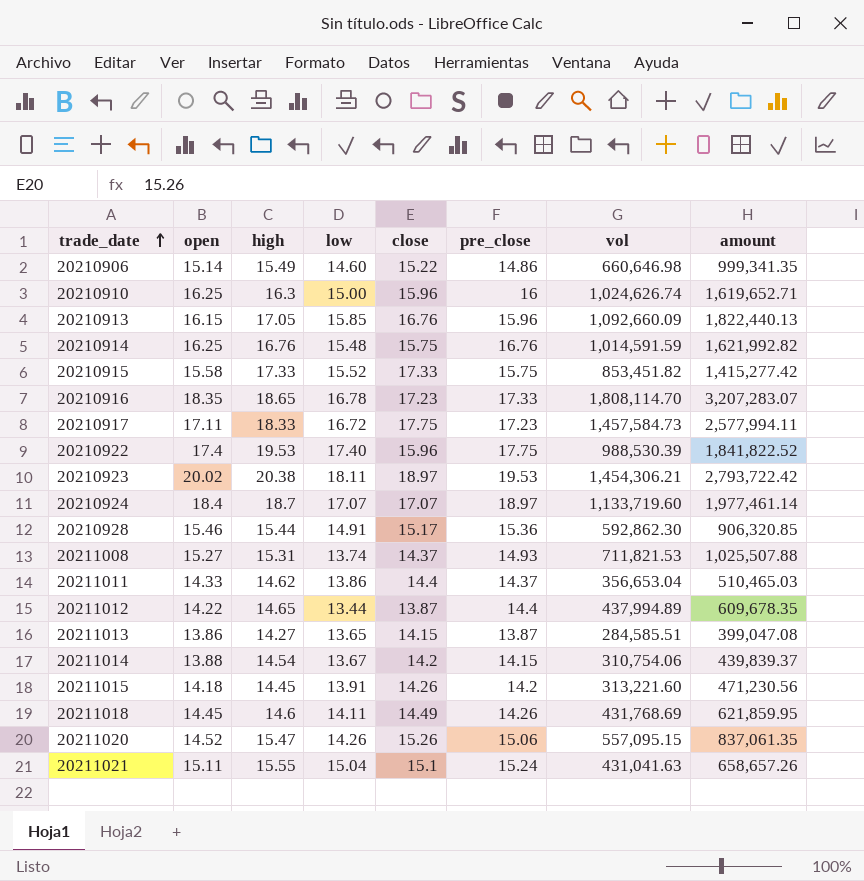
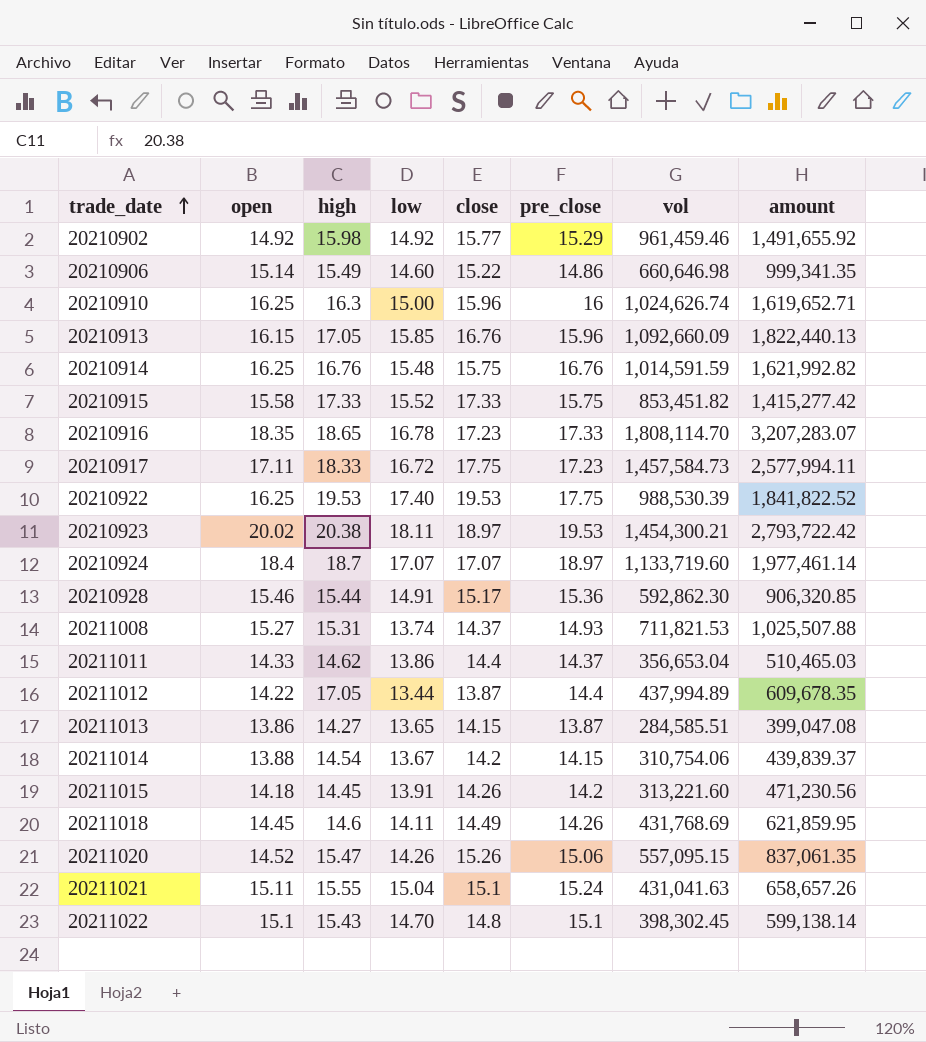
row 20210902: none -> 14.92 | 15.98 | 14.92 | 15.77 | 15.29 | 961,459.46 | 1,491,655.92
20210922 | open: 17.4 -> 16.25
20210922 | close: 15.96 -> 19.53
20210923 | vol: 1,454,306.21 -> 1,454,300.21
20211012 | high: 14.65 -> 17.05
row 20211022: none -> 15.1 | 15.43 | 14.70 | 14.8 | 15.1 | 398,302.45 | 599,138.14

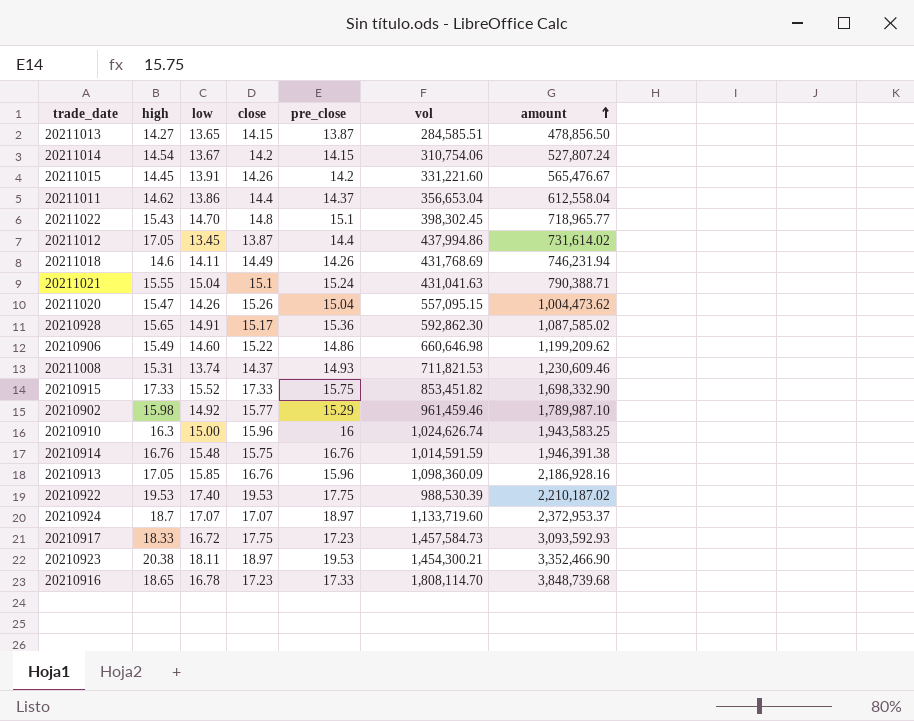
row order: trade_date ascending -> amount ascending
column open | position: 2 -> none
20211013 | amount: 399,047.08 -> 478,856.50
20211014 | amount: 439,839.37 -> 527,807.24
20211015 | vol: 313,221.60 -> 331,221.60
20211015 | amount: 471,230.56 -> 565,476.67
20211011 | amount: 510,465.03 -> 612,558.04
20211022 | amount: 599,138.14 -> 718,965.77
20211012 | low: 13.44 -> 13.45
20211012 | vol: 437,994.89 -> 437,994.86
20211012 | amount: 609,678.35 -> 731,614.02
20211018 | amount: 621,859.95 -> 746,231.94
20211021 | amount: 658,657.26 -> 790,388.71
20211020 | pre_close: 15.06 -> 15.04
20211020 | amount: 837,061.35 -> 1,004,473.62
20210928 | high: 15.44 -> 15.65
20210928 | amount: 906,320.85 -> 1,087,585.02
20210906 | amount: 999,341.35 -> 1,199,209.62
20211008 | amount: 1,025,507.88 -> 1,230,609.46
20210915 | amount: 1,415,277.42 -> 1,698,332.90
20210902 | amount: 1,491,655.92 -> 1,789,987.10
20210910 | amount: 1,619,652.71 -> 1,943,583.25
20210914 | amount: 1,621,992.82 -> 1,946,391.38
20210913 | vol: 1,092,660.09 -> 1,098,360.09
20210913 | amount: 1,822,440.13 -> 2,186,928.16
20210922 | amount: 1,841,822.52 -> 2,210,187.02
20210924 | amount: 1,977,461.14 -> 2,372,953.37
20210917 | amount: 2,577,994.11 -> 3,093,592.93
20210923 | amount: 2,793,722.42 -> 3,352,466.90
20210916 | amount: 3,207,283.07 -> 3,848,739.68

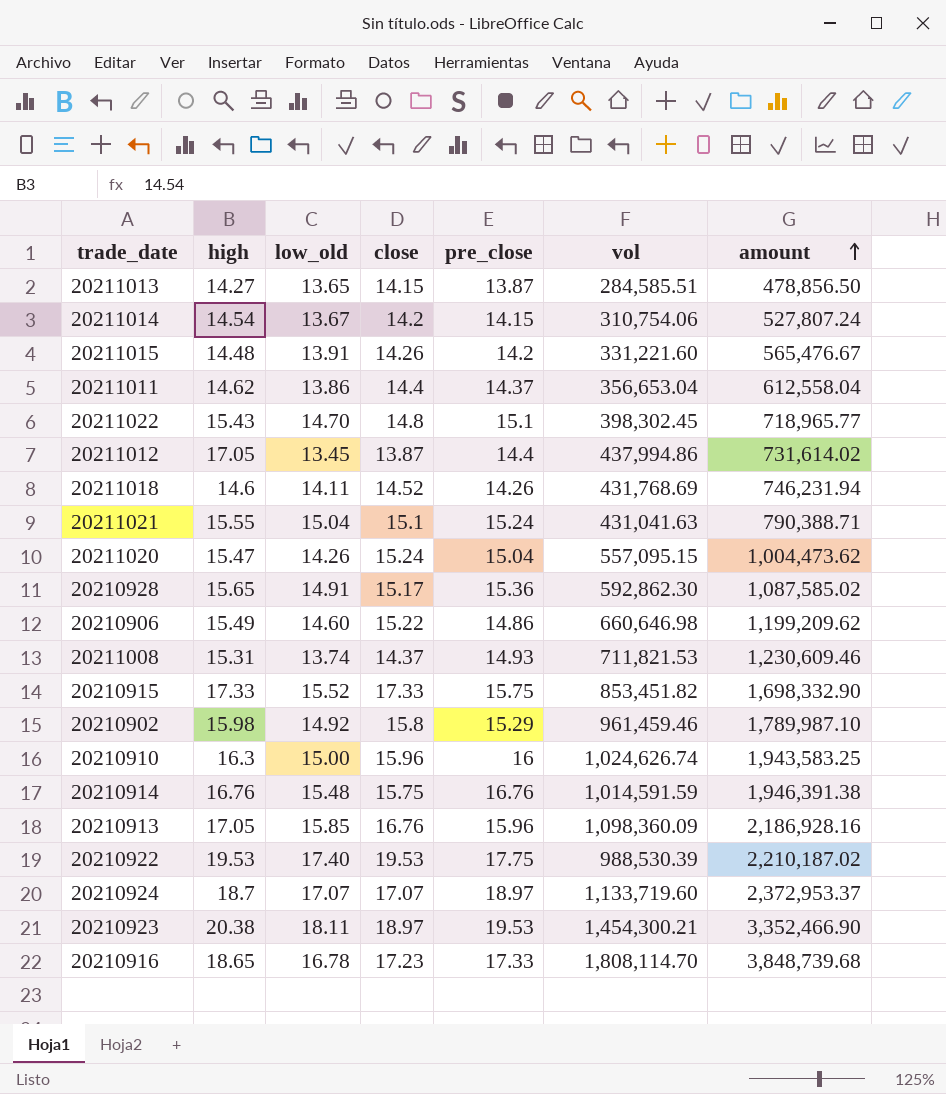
column name: low -> low_old
row 20210917: 18.33 | 16.72 | 17.75 | 17.23 | 1,457,584.73 | 3,093,592.93 -> none
20211015 | high: 14.45 -> 14.48
20211018 | close: 14.49 -> 14.52
20211020 | close: 15.26 -> 15.24
20210902 | close: 15.77 -> 15.8

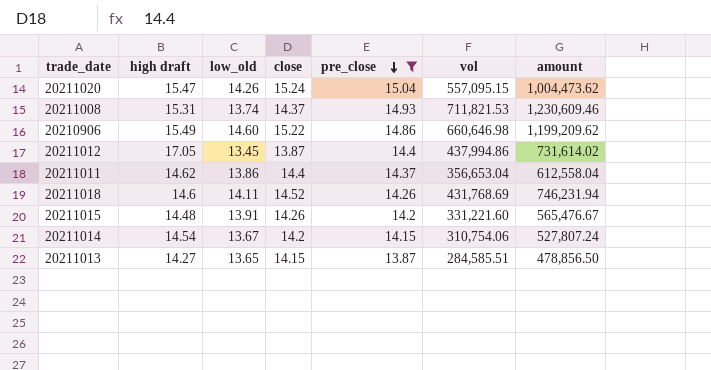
filter: none -> pre_close <= 15.04
row order: amount ascending -> pre_close descending
column name: high -> high draft

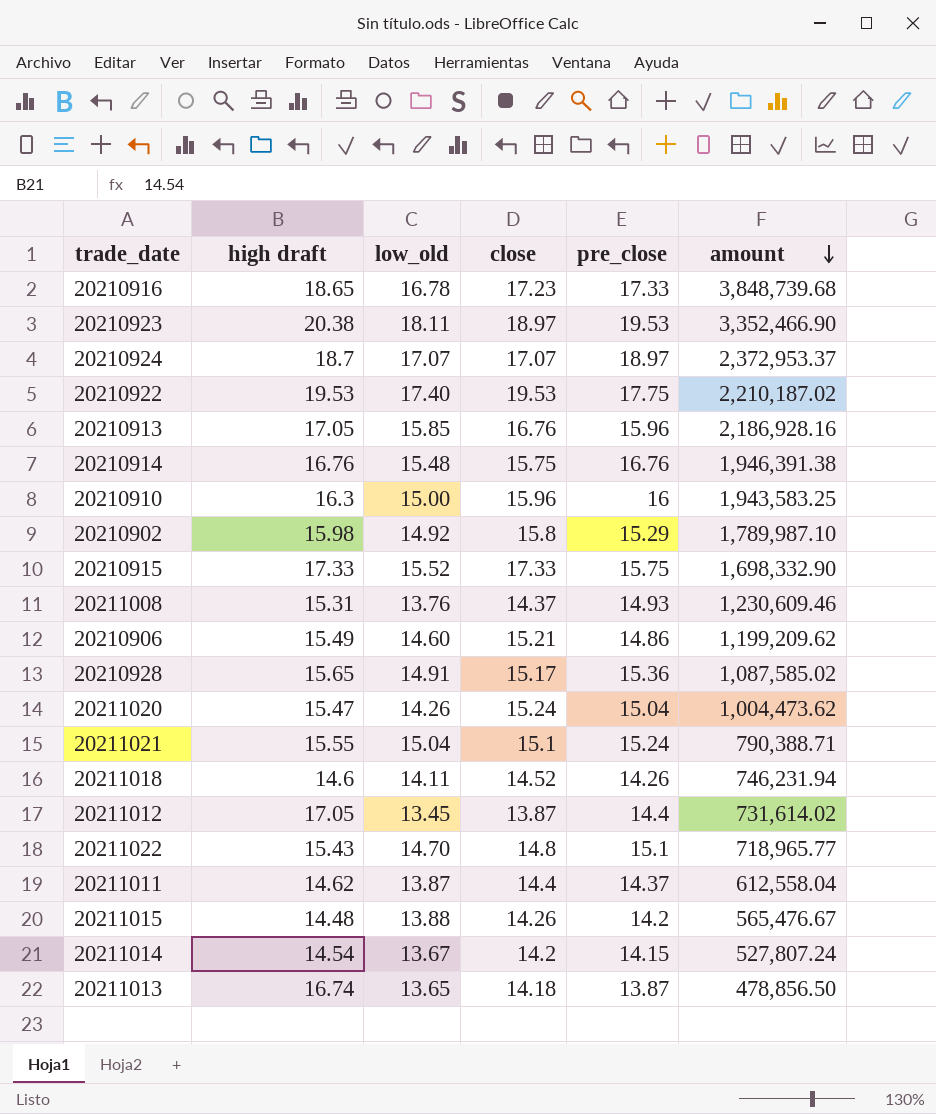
filter: pre_close <= 15.04 -> none
row order: pre_close descending -> amount descending
column vol | position: 6 -> none
20211008 | low_old: 13.74 -> 13.76
20210906 | close: 15.22 -> 15.21
20211011 | low_old: 13.86 -> 13.87
20211015 | low_old: 13.91 -> 13.88
20211013 | high draft: 14.27 -> 16.74
20211013 | close: 14.15 -> 14.18

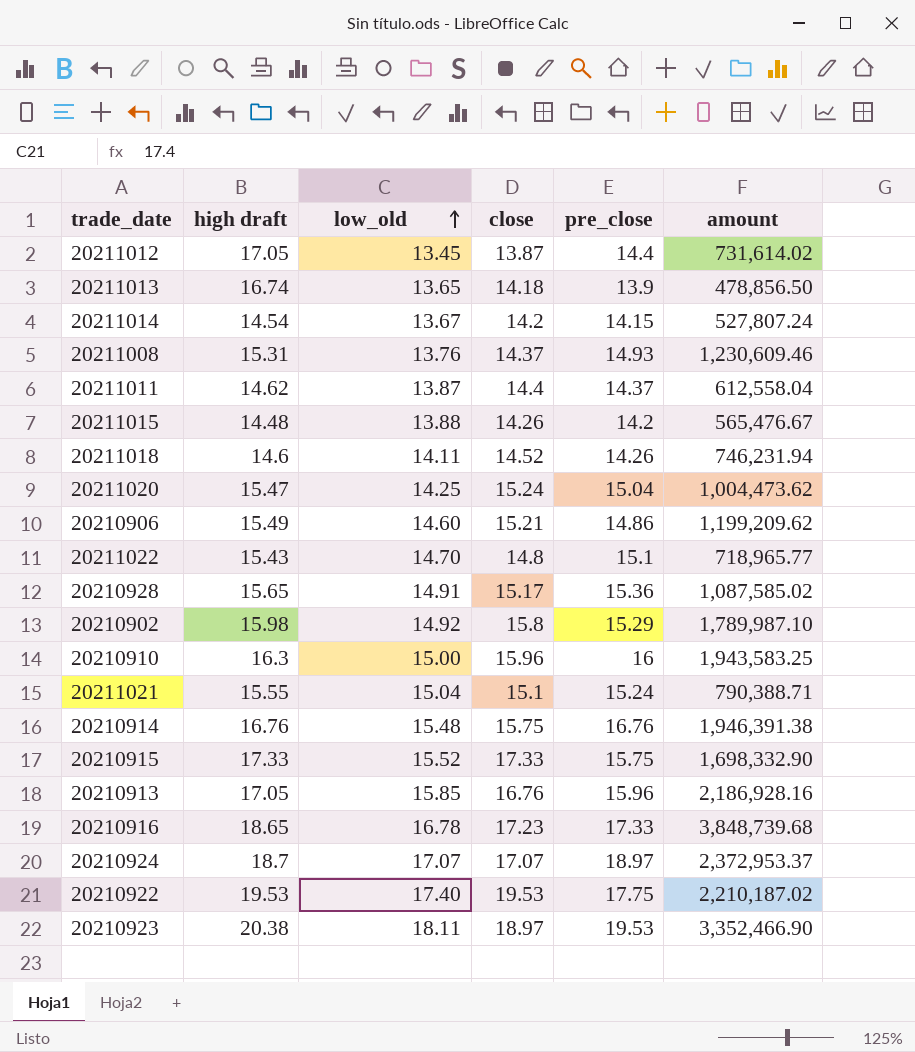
row order: amount descending -> low_old ascending
20211013 | pre_close: 13.87 -> 13.9
20211020 | low_old: 14.26 -> 14.25

